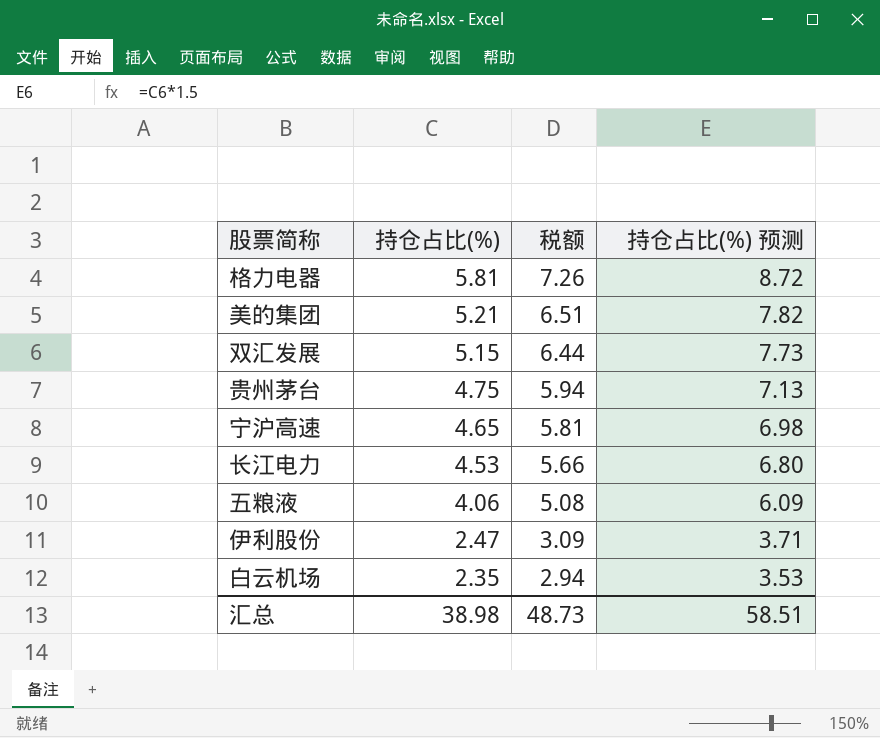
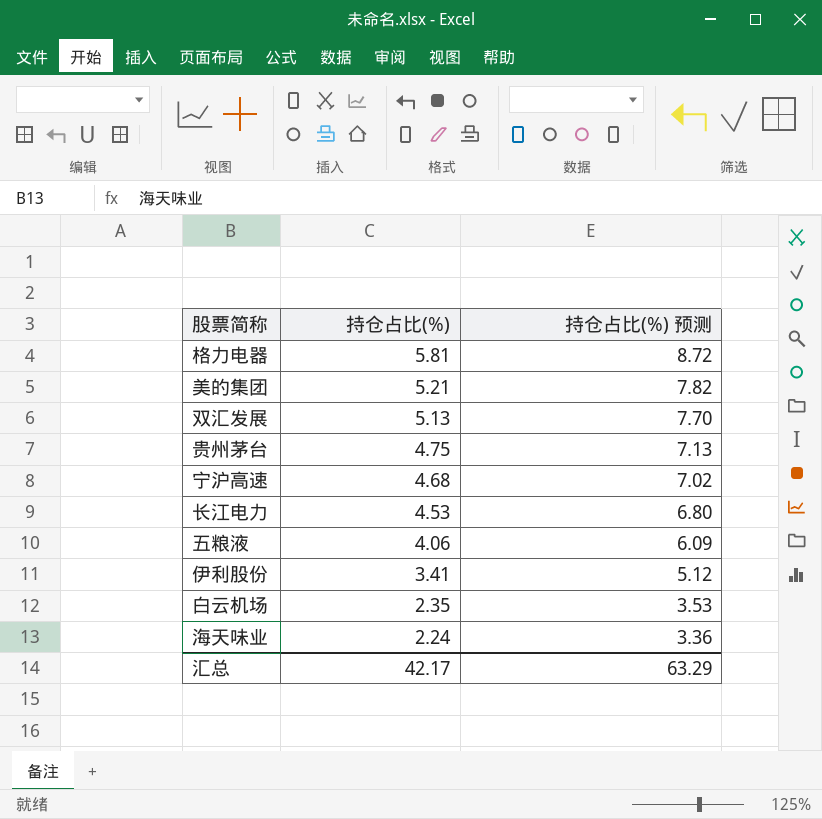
column 税额 | formula: [持仓占比(%)] * 1.25 -> none
双汇发展 | 持仓占比(%): 5.15 -> 5.13
双汇发展 | 持仓占比(%) 预测: 7.73 -> 7.70
宁沪高速 | 持仓占比(%): 4.65 -> 4.68
宁沪高速 | 持仓占比(%) 预测: 6.98 -> 7.02
伊利股份 | 持仓占比(%): 2.47 -> 3.41
伊利股份 | 持仓占比(%) 预测: 3.71 -> 5.12
row 海天味业: none -> 2.24 | 3.36
汇总 | 持仓占比(%): 38.98 -> 42.17
汇总 | 持仓占比(%) 预测: 58.51 -> 63.29

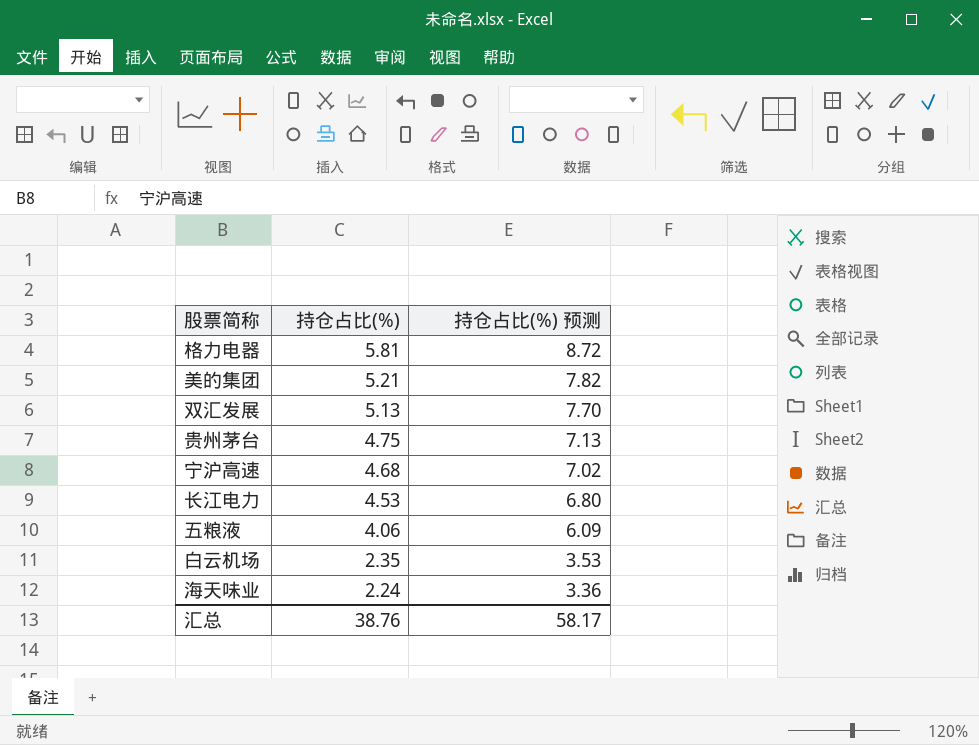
row 伊利股份: 3.41 | 5.12 -> none
汇总 | 持仓占比(%): 42.17 -> 38.76
汇总 | 持仓占比(%) 预测: 63.29 -> 58.17

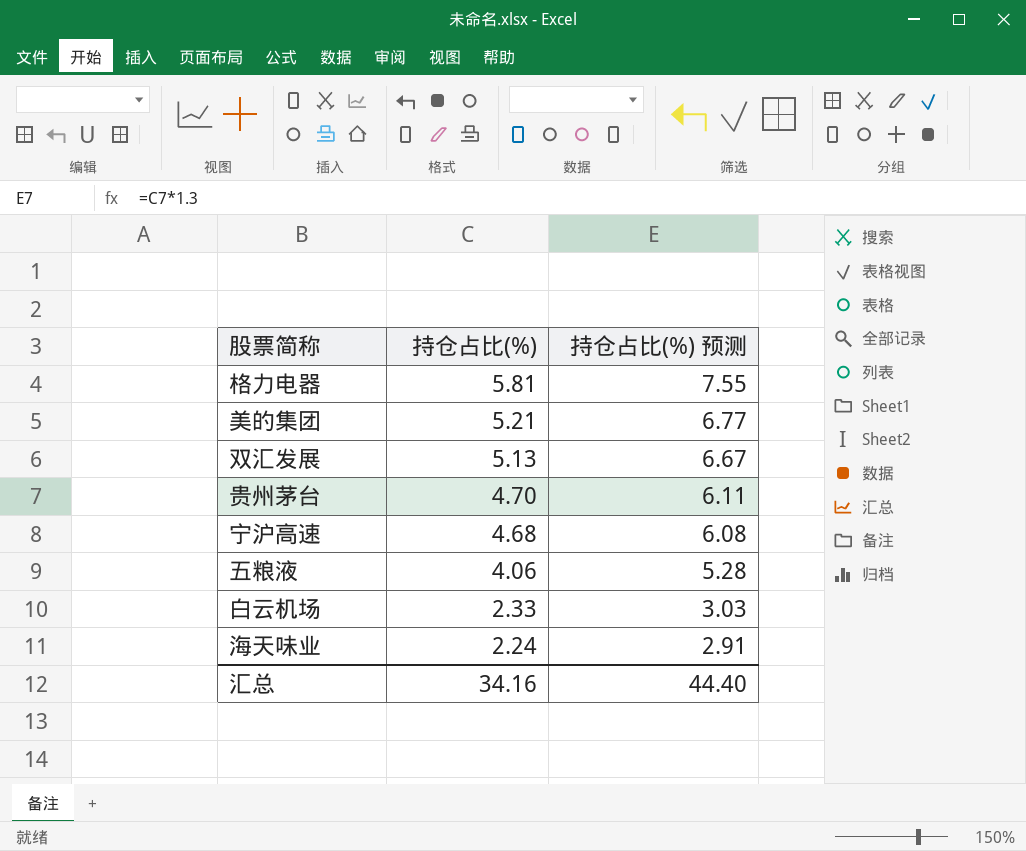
column 持仓占比(%) 预测 | formula: [持仓占比(%)] * 1.5 -> [持仓占比(%)] * 1.3
row 长江电力: 4.53 | 6.80 -> none
贵州茅台 | 持仓占比(%): 4.75 -> 4.70
白云机场 | 持仓占比(%): 2.35 -> 2.33
汇总 | 持仓占比(%): 38.76 -> 34.16
汇总 | 持仓占比(%) 预测: 58.17 -> 44.40

